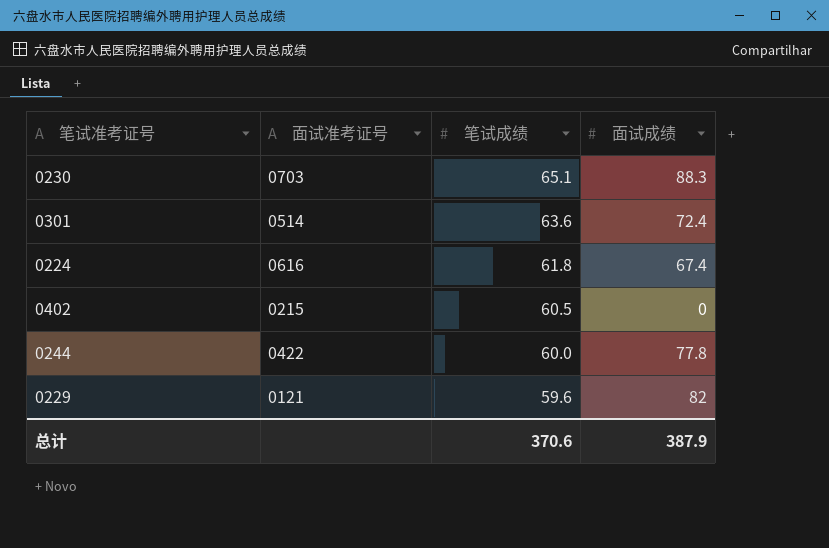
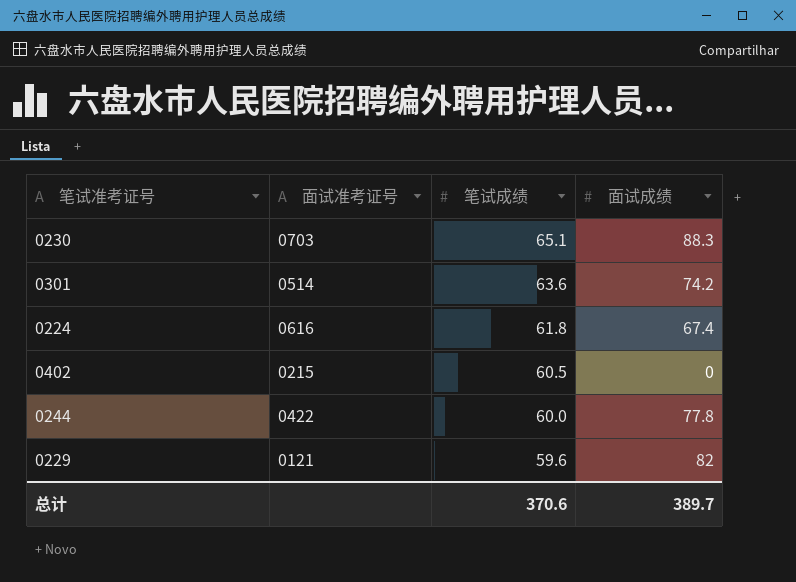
0301 | 面试成绩: 72.4 -> 74.2
总计 | 面试成绩: 387.9 -> 389.7

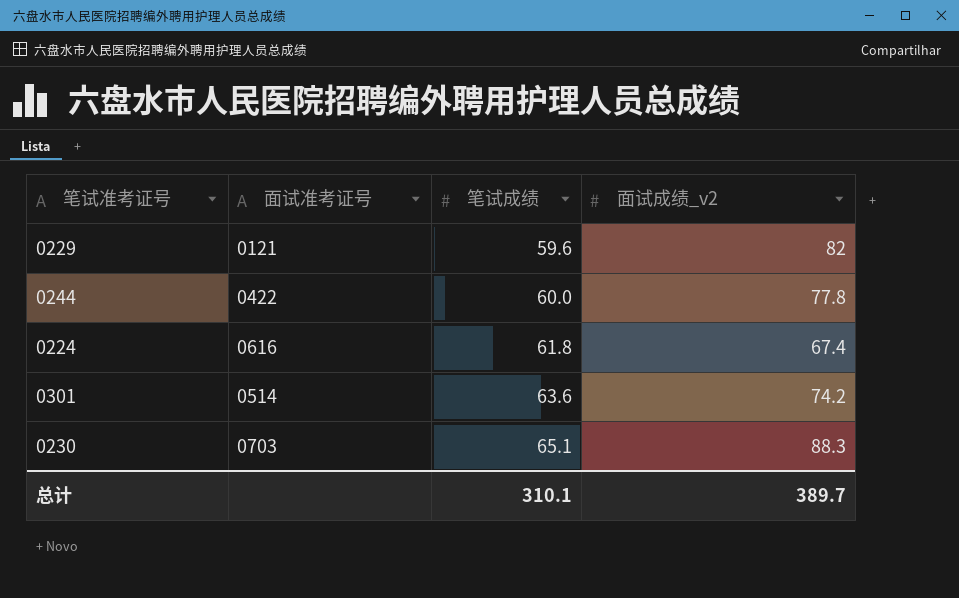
row order: 笔试成绩 descending -> 笔试成绩 ascending
column name: 面试成绩 -> 面试成绩_v2
row 0402: 0215 | 60.5 | 0 -> none
总计 | 笔试成绩: 370.6 -> 310.1

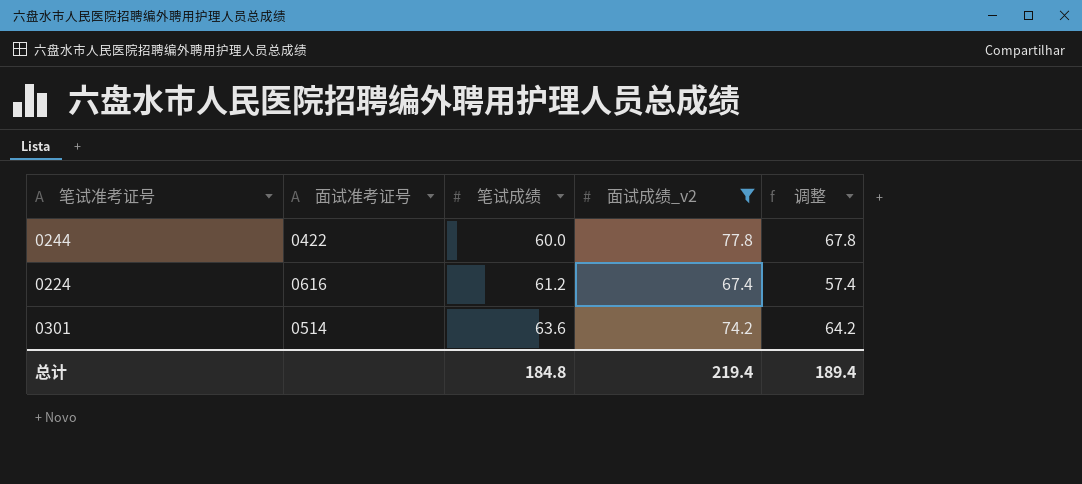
filter: none -> 面试成绩_v2 <= 77.8
column 调整 | formula: none -> [面试成绩_v2] - 10
0224 | 笔试成绩: 61.8 -> 61.2
总计 | 笔试成绩: 310.1 -> 184.8
总计 | 面试成绩_v2: 389.7 -> 219.4

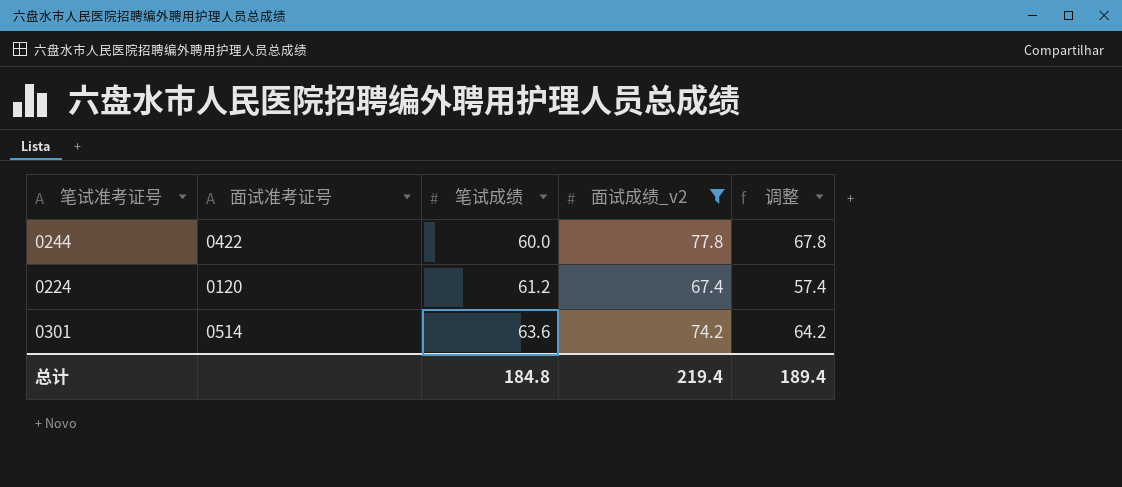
0224 | 面试准考证号: 0616 -> 0120

